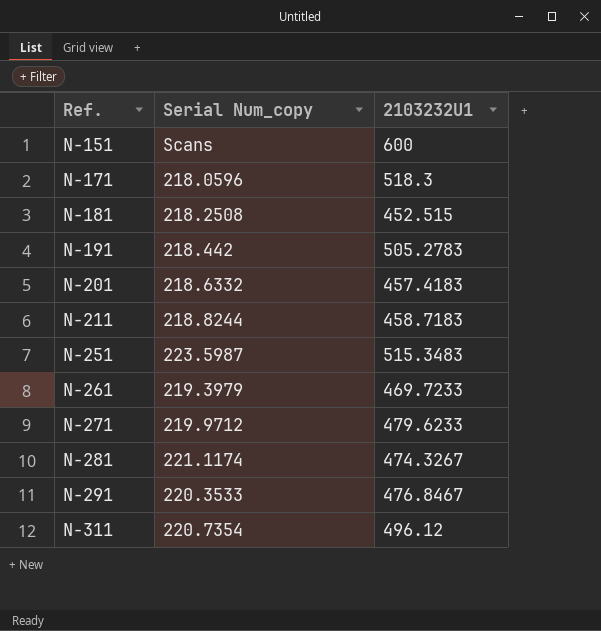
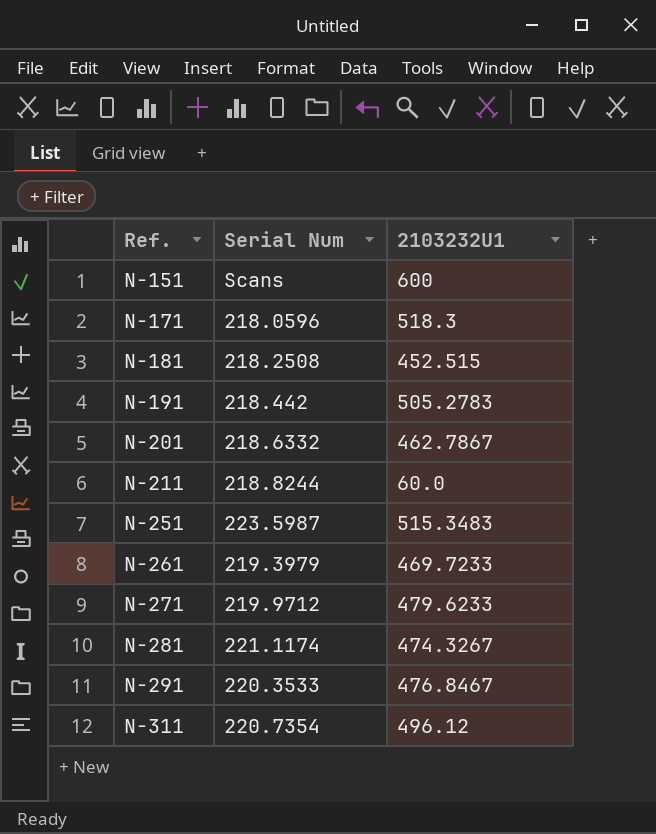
column name: Serial Num_copy -> Serial Num
N-201 | 2103232U1: 457.4183 -> 462.7867
N-211 | 2103232U1: 458.7183 -> 60.0

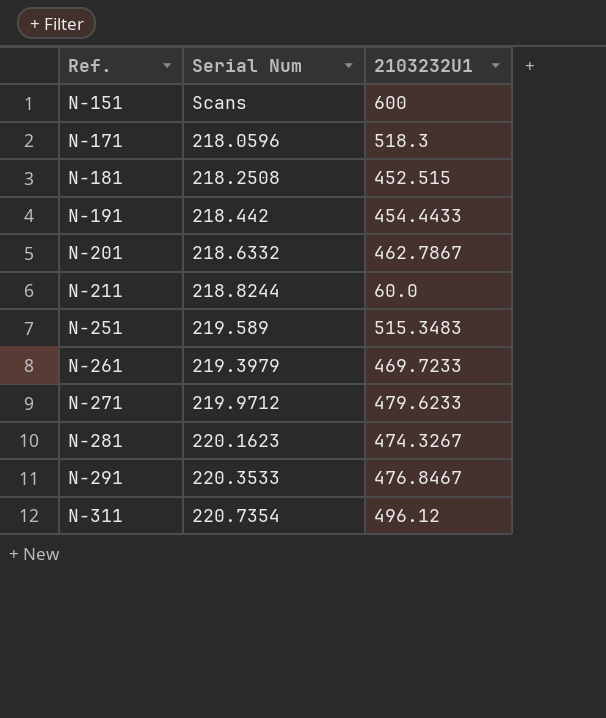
N-191 | 2103232U1: 505.2783 -> 454.4433
N-251 | Serial Num: 223.5987 -> 219.589
N-281 | Serial Num: 221.1174 -> 220.1623

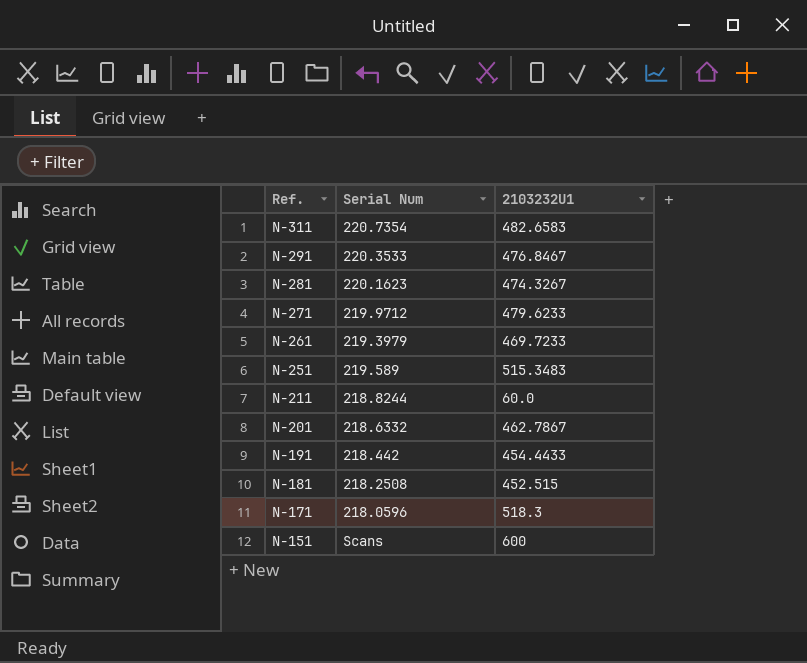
row order: Ref. ascending -> Ref. descending
N-311 | 2103232U1: 496.12 -> 482.6583

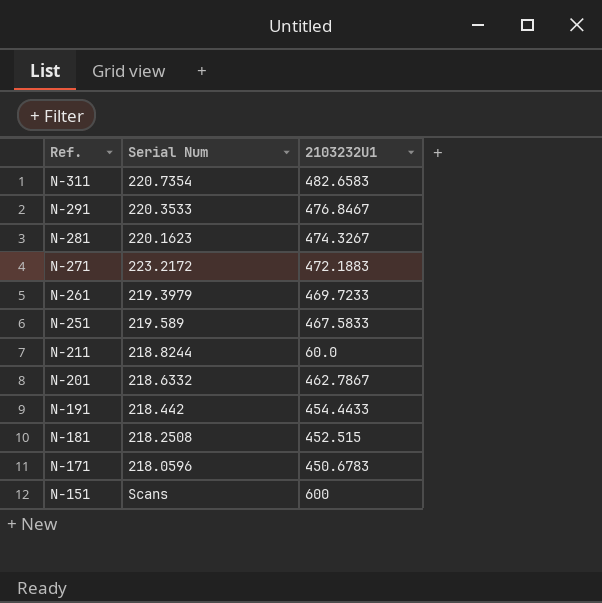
N-271 | Serial Num: 219.9712 -> 223.2172
N-271 | 2103232U1: 479.6233 -> 472.1883
N-251 | 2103232U1: 515.3483 -> 467.5833
N-171 | 2103232U1: 518.3 -> 450.6783

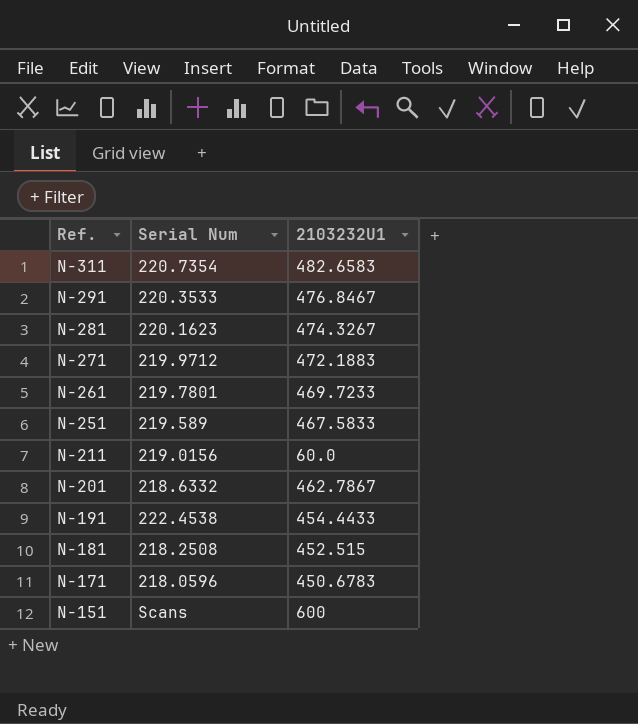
N-271 | Serial Num: 223.2172 -> 219.9712
N-261 | Serial Num: 219.3979 -> 219.7801
N-211 | Serial Num: 218.8244 -> 219.0156
N-191 | Serial Num: 218.442 -> 222.4538

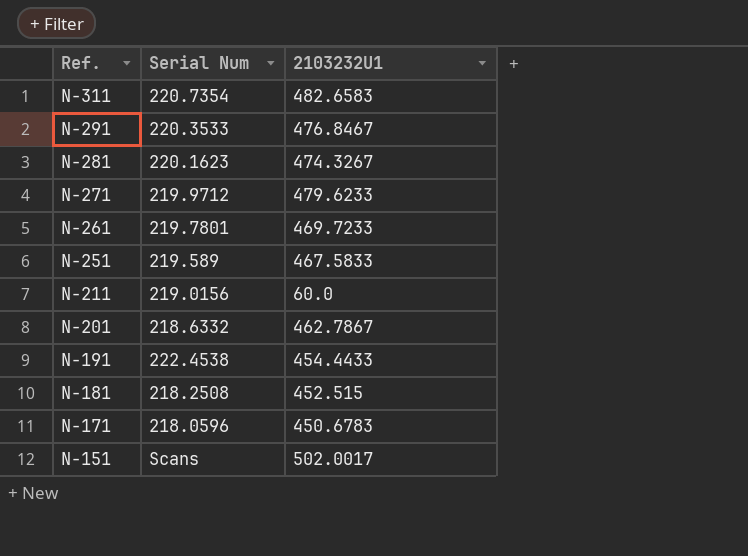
N-271 | 2103232U1: 472.1883 -> 479.6233
N-151 | 2103232U1: 600 -> 502.0017

